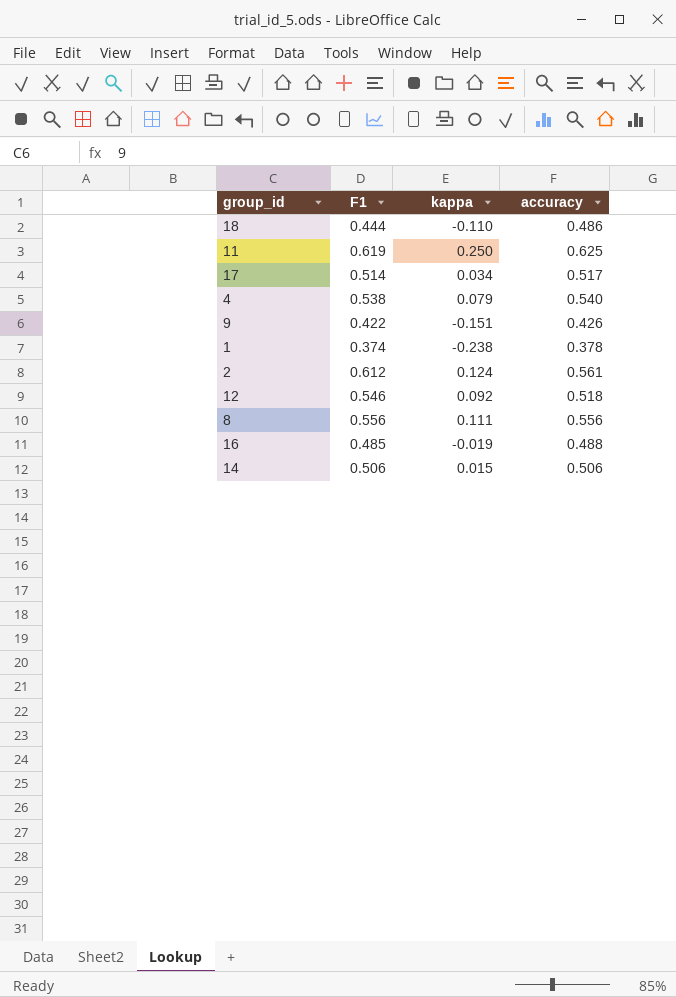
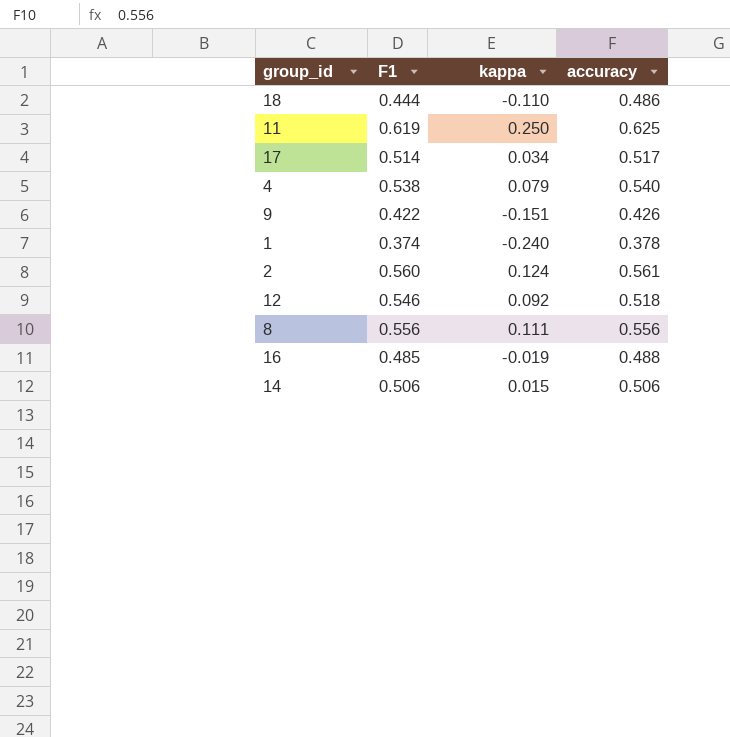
1 | kappa: -0.238 -> -0.240
2 | F1: 0.612 -> 0.560

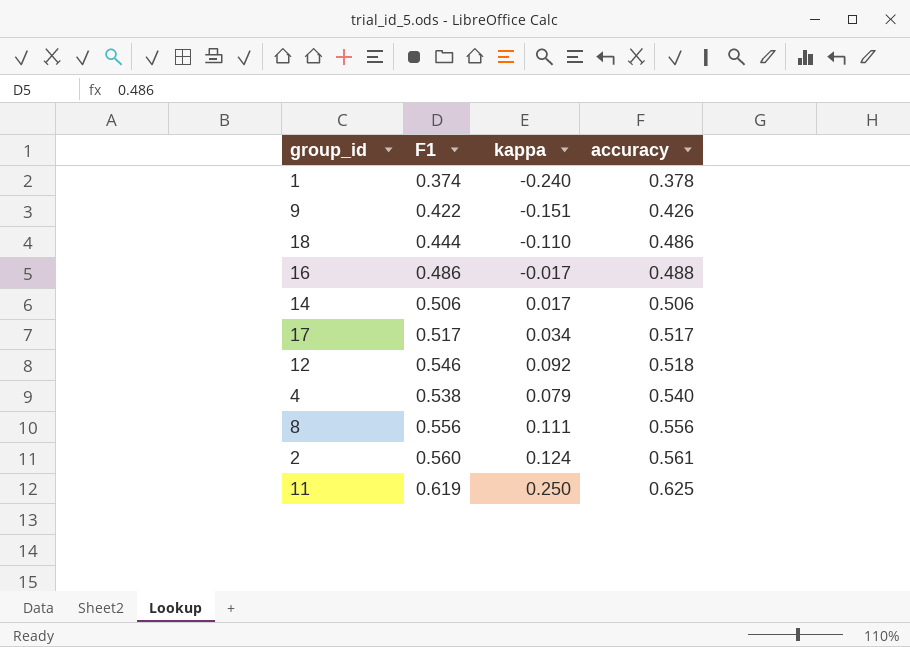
row order: none -> accuracy ascending
16 | F1: 0.485 -> 0.486
16 | kappa: -0.019 -> -0.017
14 | kappa: 0.015 -> 0.017
17 | F1: 0.514 -> 0.517

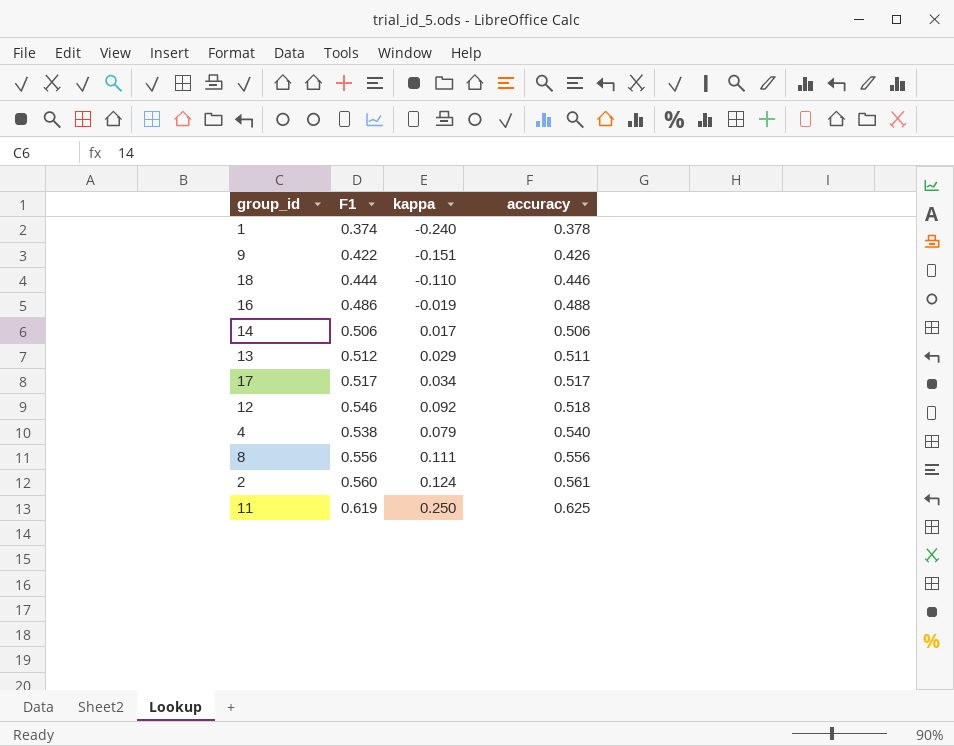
18 | accuracy: 0.486 -> 0.446
16 | kappa: -0.017 -> -0.019
row 13: none -> 0.512 | 0.029 | 0.511

